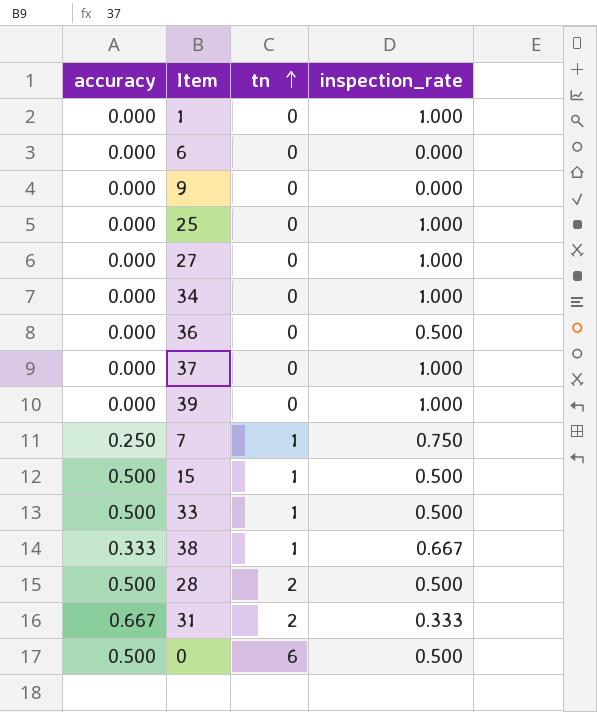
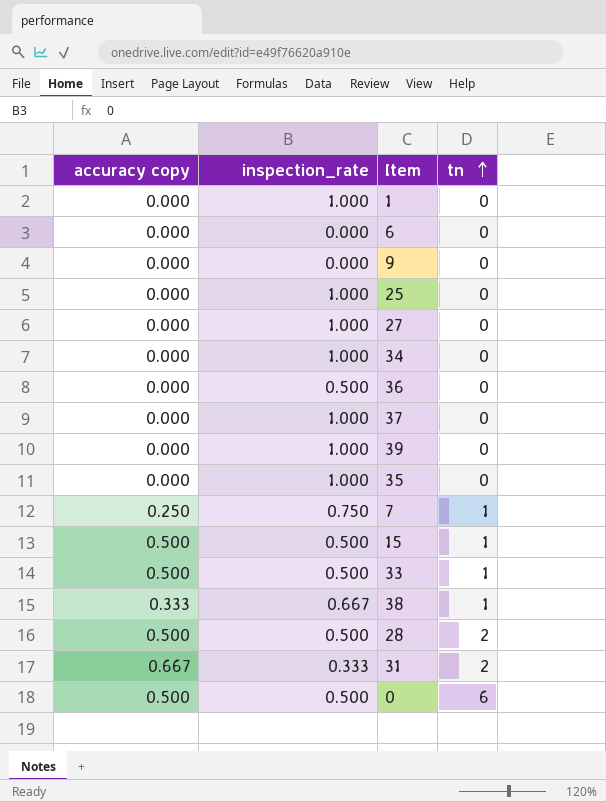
column name: accuracy -> accuracy copy
column inspection_rate | position: 4 -> 2
row 35: none -> 0.000 | 1.000 | 0

